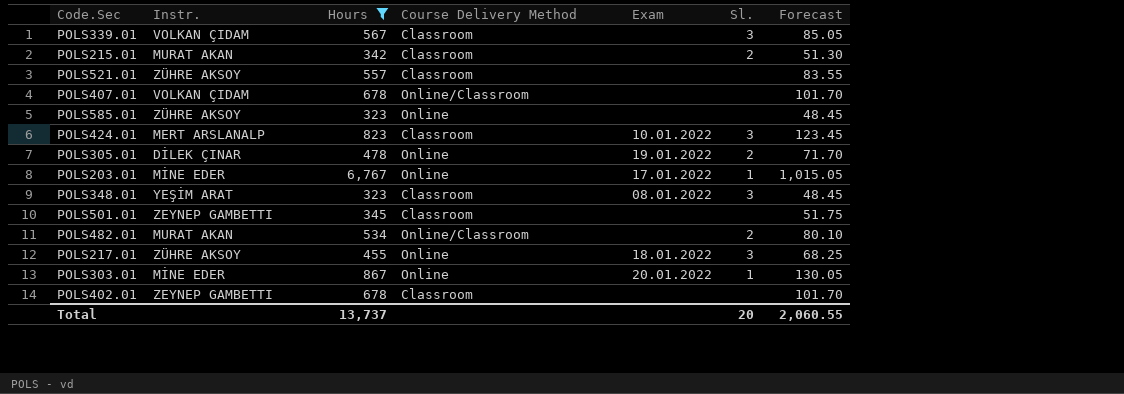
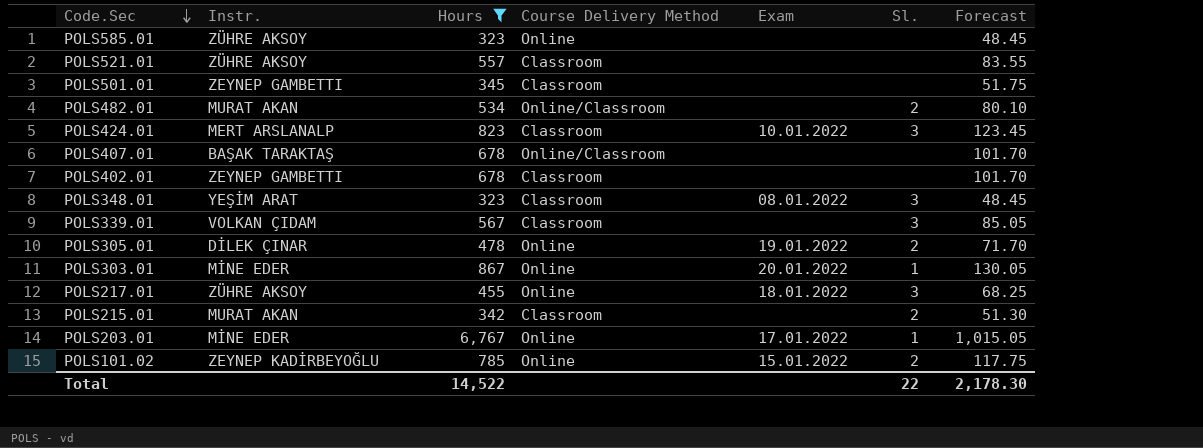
row order: none -> Code.Sec descending
POLS407.01 | Instr.: VOLKAN ÇIDAM -> BAŞAK TARAKTAŞ
row POLS101.02: none -> ZEYNEP KADİRBEYOĞLU | 785 | Online | 15.01.2022 | 2 | 117.75
Total | Hours: 13,737 -> 14,522
Total | Sl.: 20 -> 22
Total | Forecast: 2,060.55 -> 2,178.30

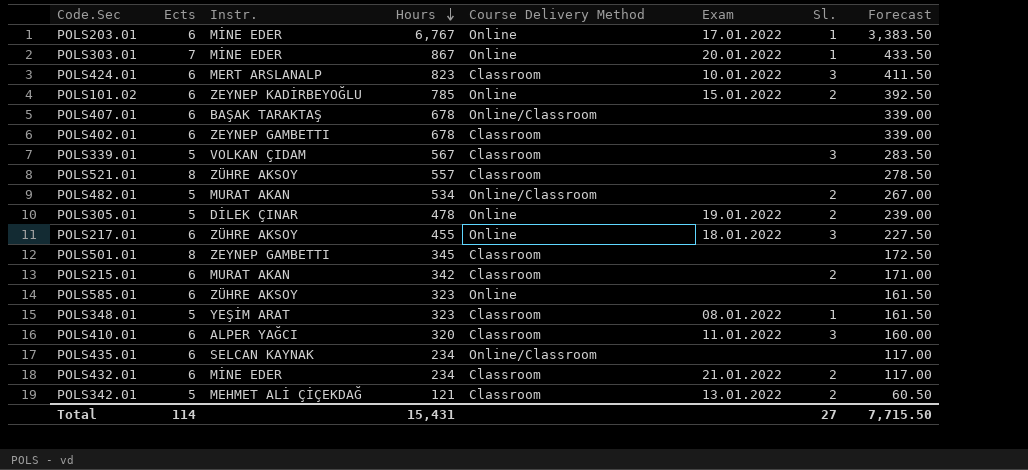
filter: Hours >= 323 -> none
row order: Code.Sec descending -> Hours descending
column Ects | position: none -> 2
column Forecast | formula: [Hours] * 0.15 -> [Hours] * 0.5
POLS348.01 | Sl.: 3 -> 1
Total | Hours: 14,522 -> 15,431
Total | Sl.: 22 -> 27
Total | Forecast: 2,178.30 -> 7,715.50

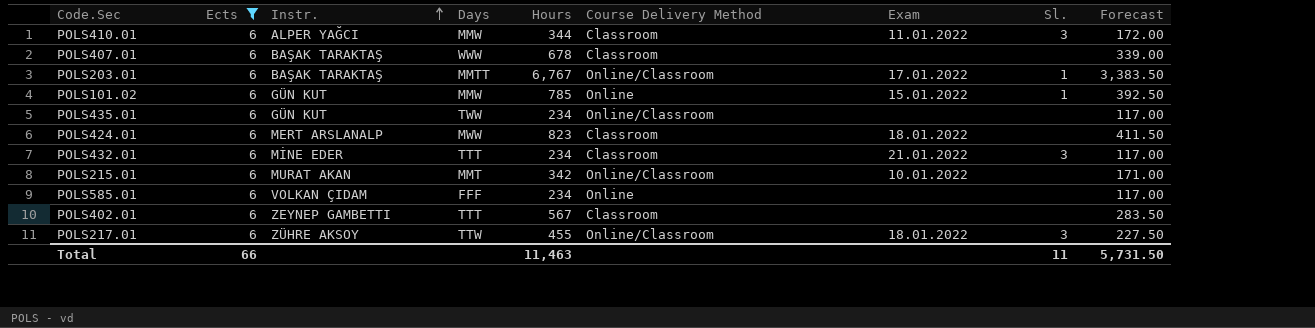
filter: none -> Ects = 6
row order: Hours descending -> Instr. ascending
column Days | position: none -> 4
POLS410.01 | Hours: 320 -> 344
POLS410.01 | Forecast: 160.00 -> 172.00
POLS407.01 | Course Delivery Method: Online/Classroom -> Classroom
POLS203.01 | Instr.: MİNE EDER -> BAŞAK TARAKTAŞ
POLS203.01 | Course Delivery Method: Online -> Online/Classroom
POLS101.02 | Instr.: ZEYNEP KADİRBEYOĞLU -> GÜN KUT
POLS101.02 | Sl.: 2 -> 1
POLS435.01 | Instr.: SELCAN KAYNAK -> GÜN KUT
POLS424.01 | Exam: 10.01.2022 -> 18.01.2022
POLS424.01 | Sl.: 3 -> none
POLS432.01 | Sl.: 2 -> 3
POLS215.01 | Course Delivery Method: Classroom -> Online/Classroom
POLS215.01 | Exam: none -> 10.01.2022
POLS215.01 | Sl.: 2 -> none
POLS585.01 | Instr.: ZÜHRE AKSOY -> VOLKAN ÇIDAM
POLS585.01 | Hours: 323 -> 234
POLS585.01 | Forecast: 161.50 -> 117.00
POLS402.01 | Hours: 678 -> 567
POLS402.01 | Forecast: 339.00 -> 283.50
POLS217.01 | Course Delivery Method: Online -> Online/Classroom
Total | Ects: 114 -> 66
Total | Hours: 15,431 -> 11,463
Total | Sl.: 27 -> 11
Total | Forecast: 7,715.50 -> 5,731.50

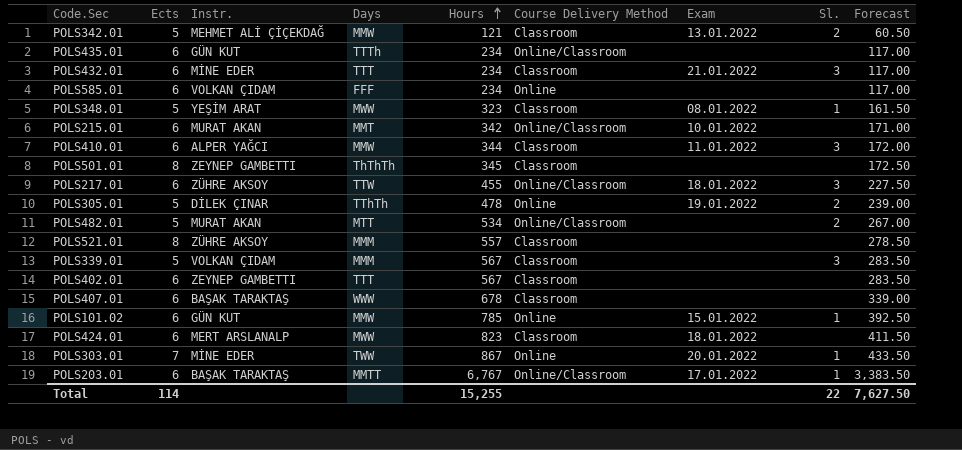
filter: Ects = 6 -> none
row order: Instr. ascending -> Hours ascending
POLS435.01 | Days: TWW -> TTTh
Total | Ects: 66 -> 114
Total | Hours: 11,463 -> 15,255
Total | Sl.: 11 -> 22
Total | Forecast: 5,731.50 -> 7,627.50

